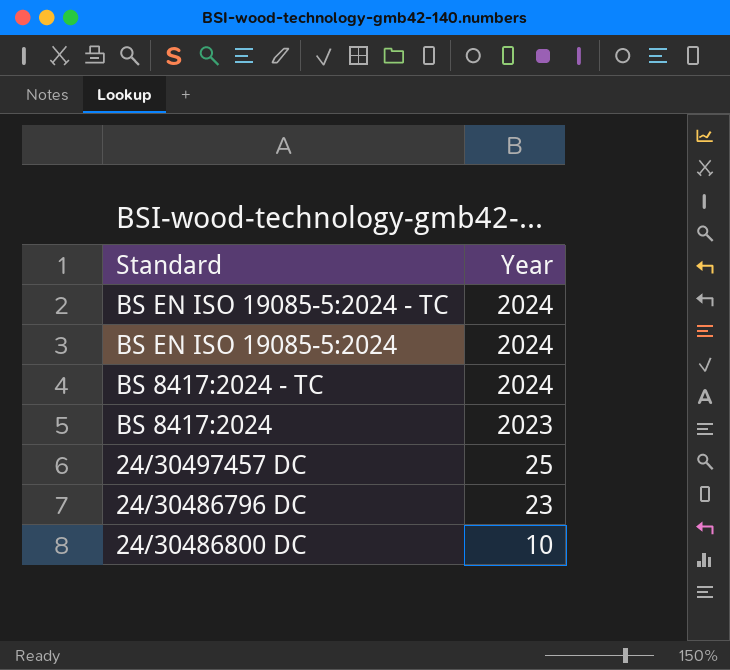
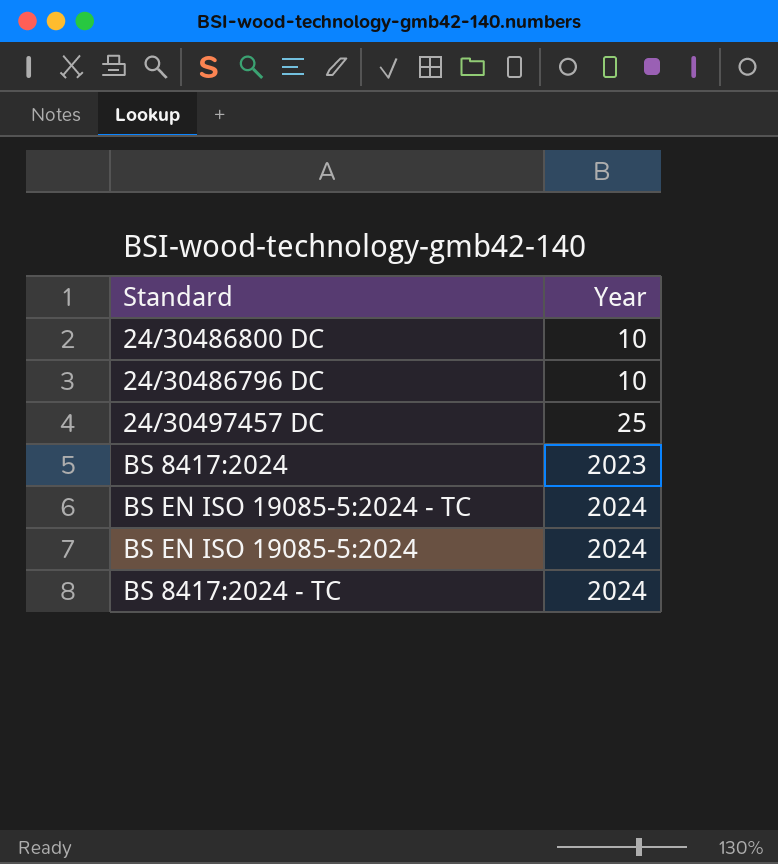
row order: Year descending -> Year ascending
24/30486796 DC | Year: 23 -> 10

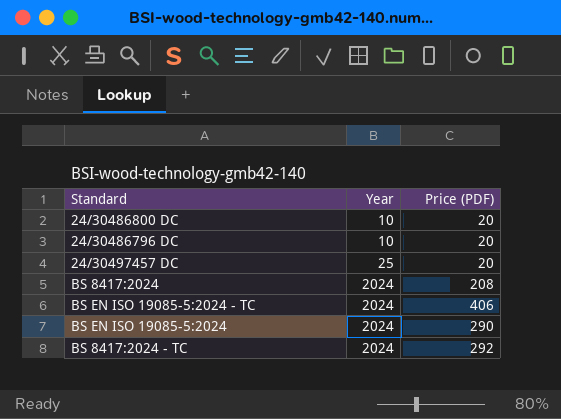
column Price (PDF) | position: none -> 3
BS 8417:2024 | Year: 2023 -> 2024

